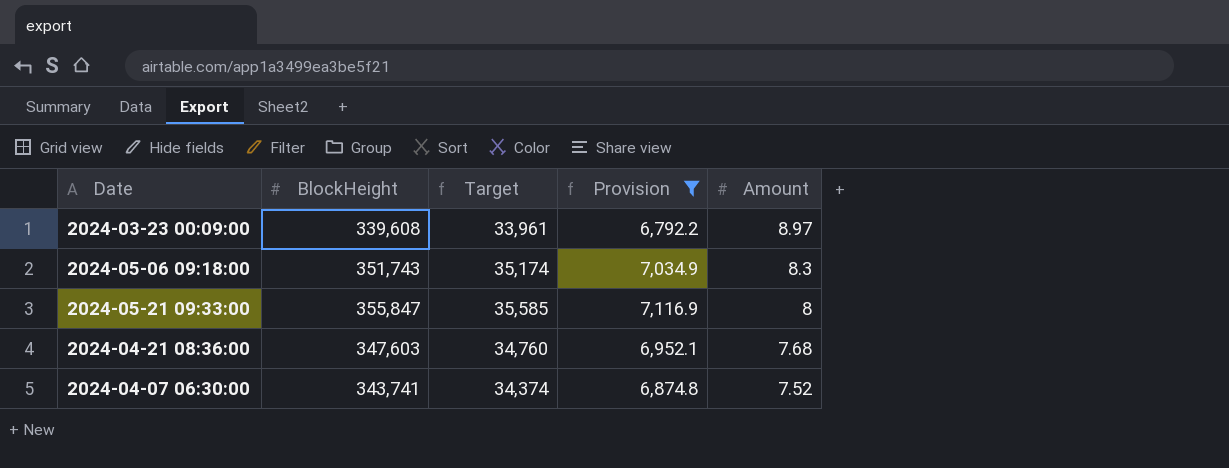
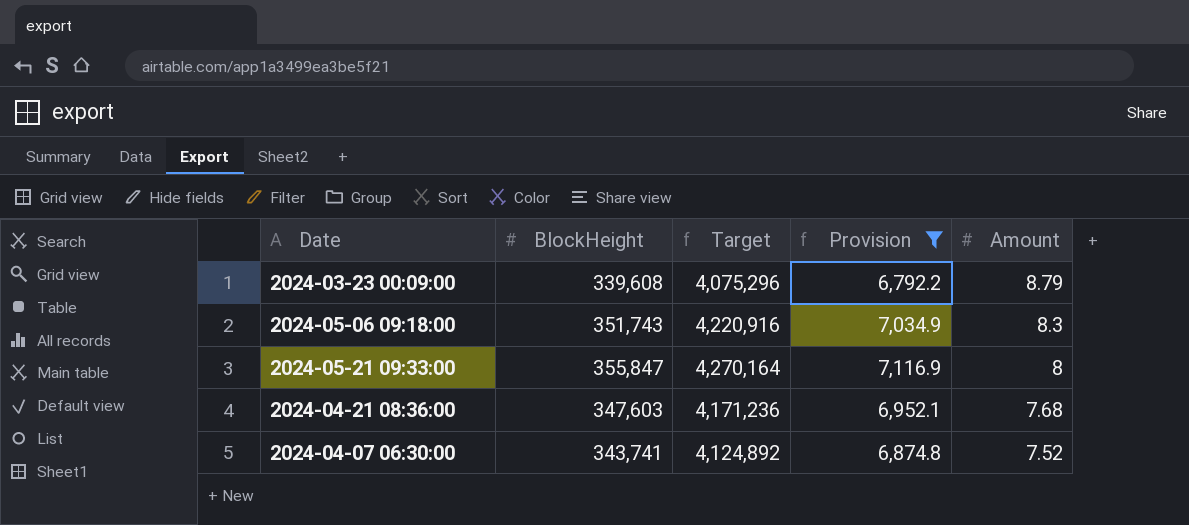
column Target | formula: [BlockHeight] * 0.1 -> [BlockHeight] * 12
2024-03-23 00:09:00 | Amount: 8.97 -> 8.79

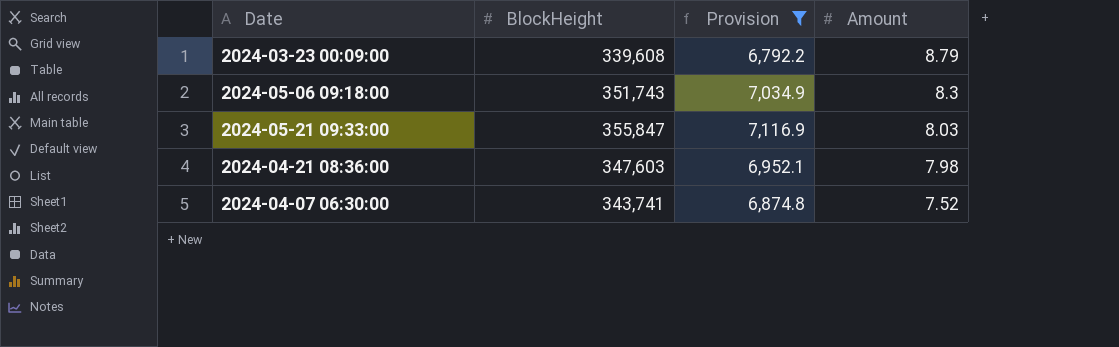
column Target | formula: [BlockHeight] * 12 -> none
2024-05-21 09:33:00 | Amount: 8 -> 8.03
2024-04-21 08:36:00 | Amount: 7.68 -> 7.98

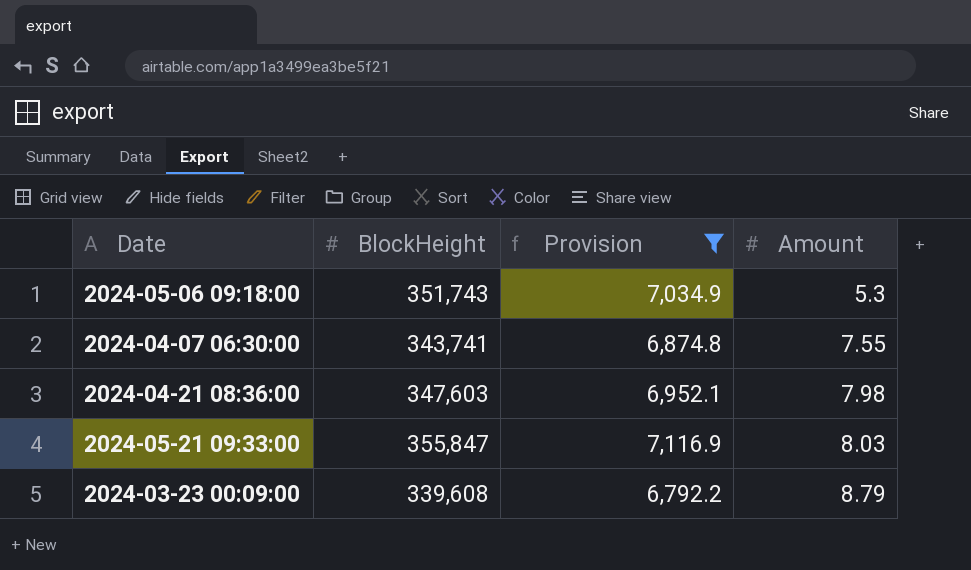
row order: Amount descending -> Amount ascending
2024-05-06 09:18:00 | Amount: 8.3 -> 5.3
2024-04-07 06:30:00 | Amount: 7.52 -> 7.55

